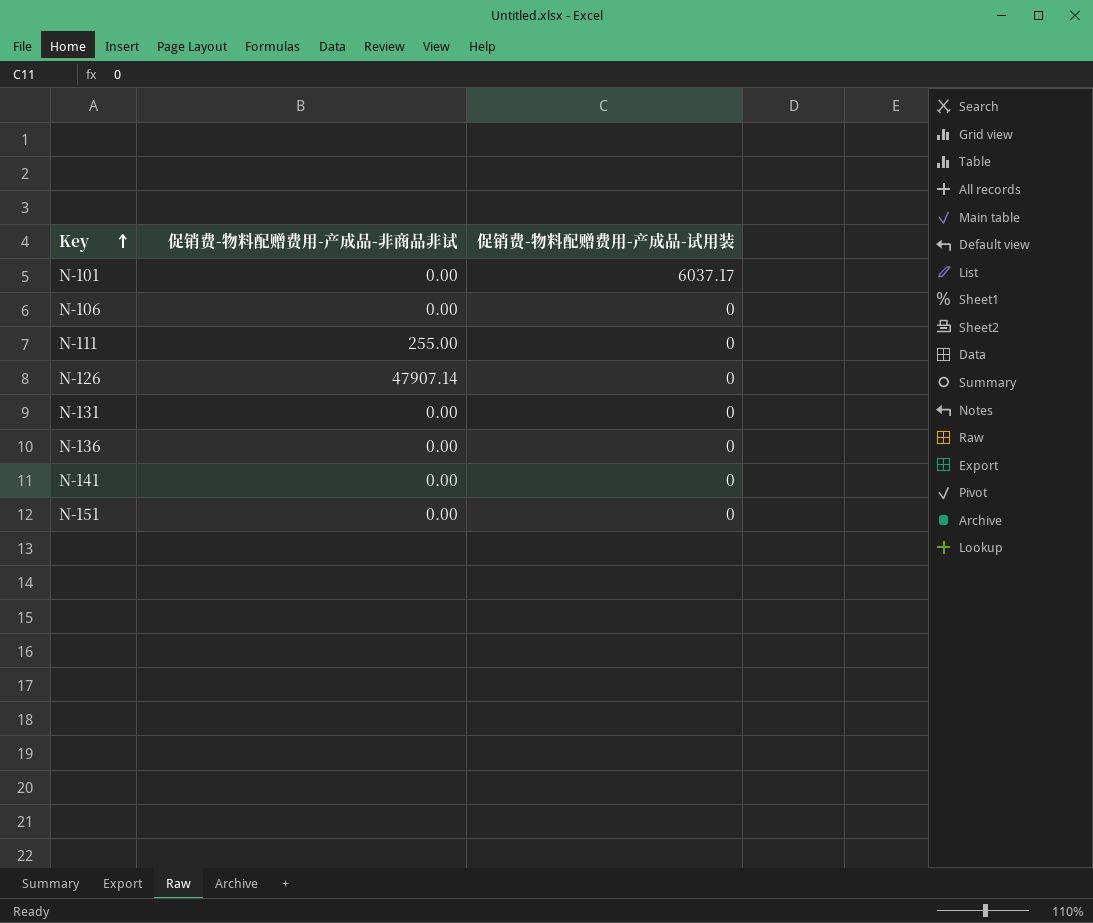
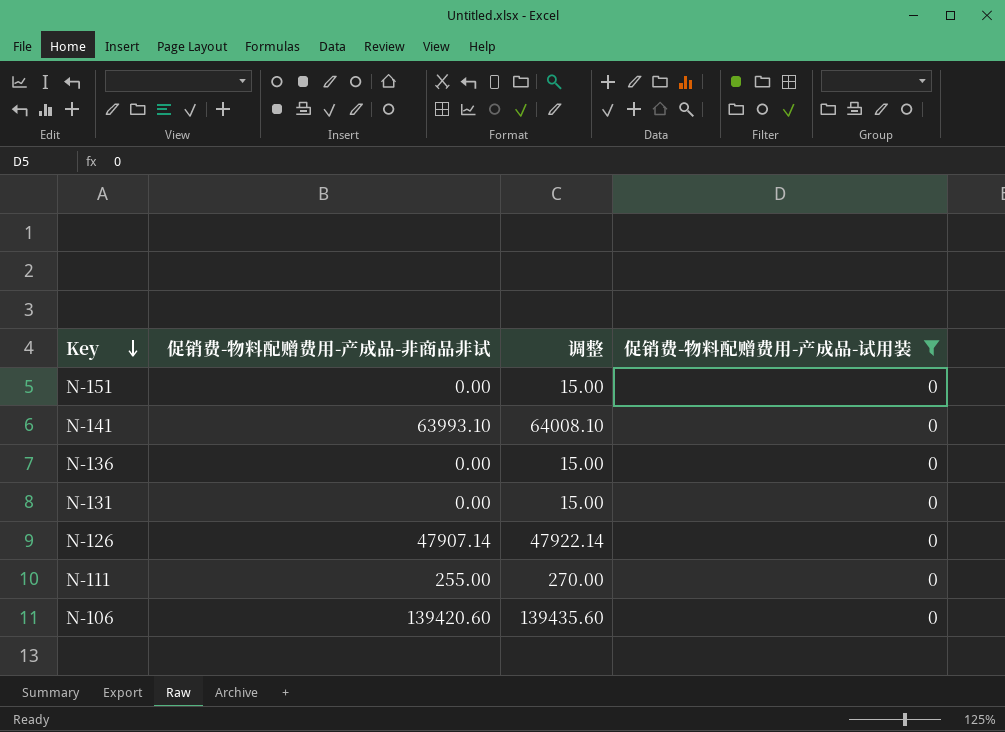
filter: none -> 促销费-物料配赠费用-产成品-试用装 = 0
row order: Key ascending -> Key descending
column 调整 | formula: none -> [促销费-物料配赠费用-产成品-非商品非试] + 15
N-141 | 促销费-物料配赠费用-产成品-非商品非试: 0.00 -> 63993.10
N-106 | 促销费-物料配赠费用-产成品-非商品非试: 0.00 -> 139420.60

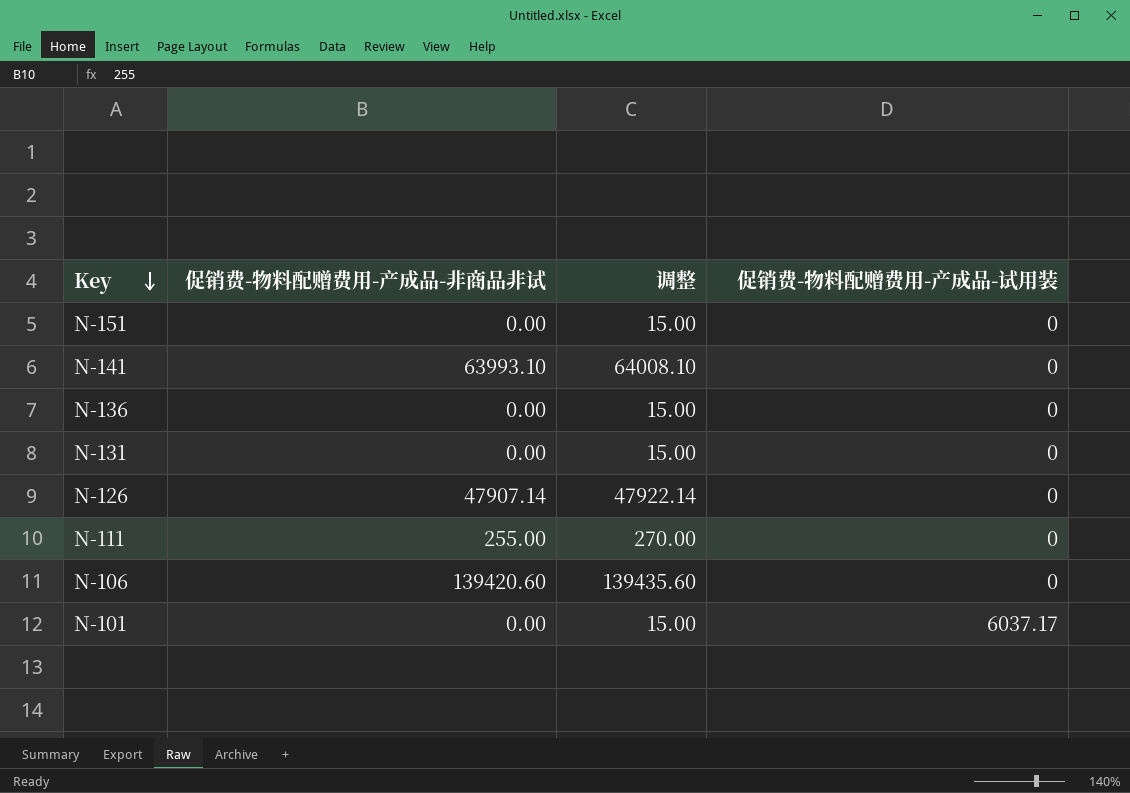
filter: 促销费-物料配赠费用-产成品-试用装 = 0 -> none

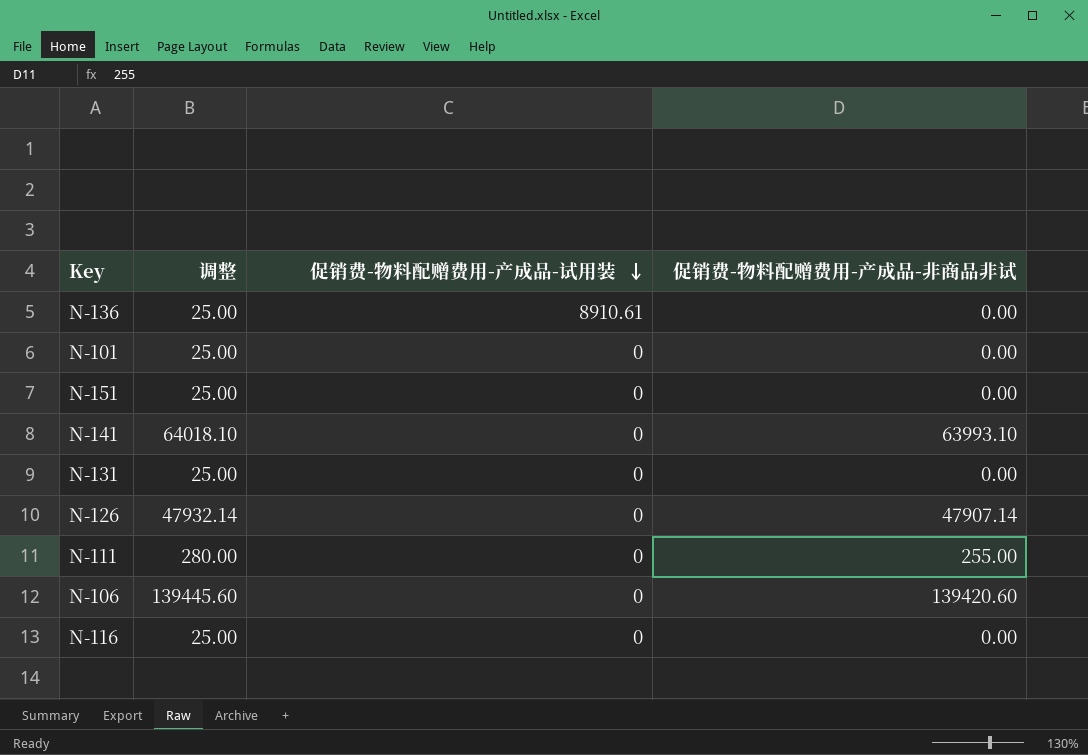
row order: Key descending -> 促销费-物料配赠费用-产成品-试用装 descending
column 调整 | formula: [促销费-物料配赠费用-产成品-非商品非试] + 15 -> [促销费-物料配赠费用-产成品-非商品非试] + 25
column 促销费-物料配赠费用-产成品-非商品非试 | position: 2 -> 4
N-136 | 促销费-物料配赠费用-产成品-试用装: 0 -> 8910.61
N-101 | 促销费-物料配赠费用-产成品-试用装: 6037.17 -> 0
row N-116: none -> 25.00 | 0 | 0.00

